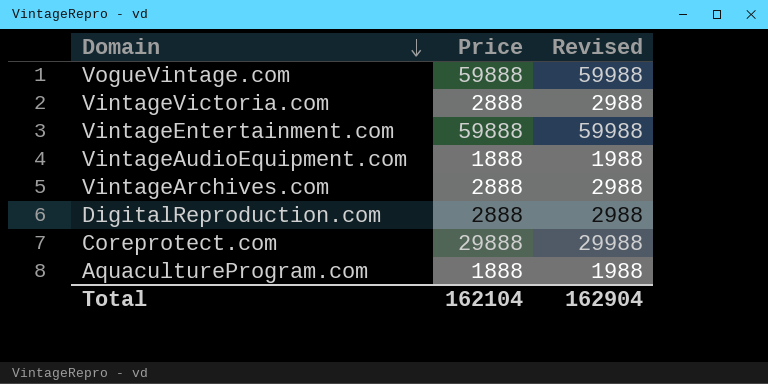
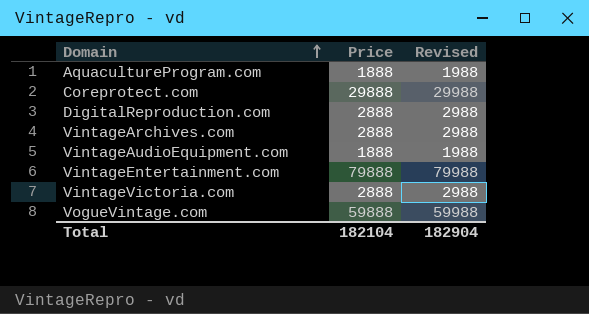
row order: Domain descending -> Domain ascending
VintageEntertainment.com | Price: 59888 -> 79888
VintageEntertainment.com | Revised: 59988 -> 79988
Total | Price: 162104 -> 182104
Total | Revised: 162904 -> 182904

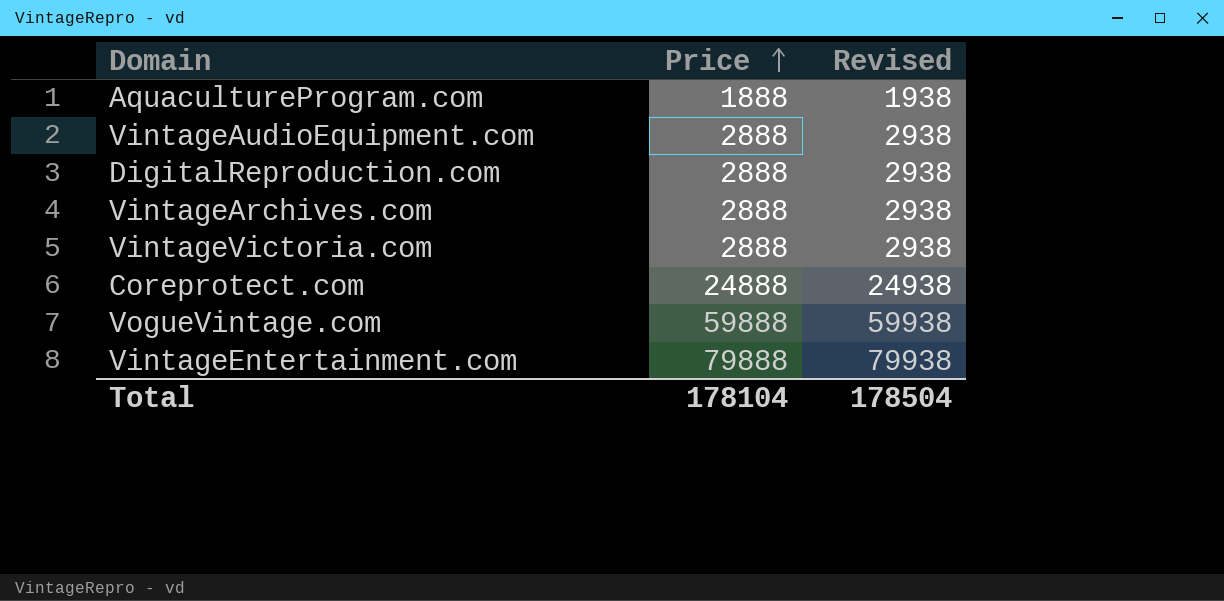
row order: Domain ascending -> Price ascending
column Revised | formula: [Price] + 100 -> [Price] + 50
VintageAudioEquipment.com | Price: 1888 -> 2888
Coreprotect.com | Price: 29888 -> 24888
Total | Price: 182104 -> 178104
Total | Revised: 182904 -> 178504

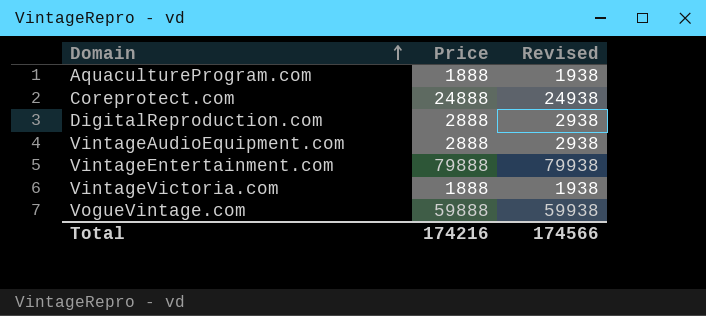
row order: Price ascending -> Domain ascending
row VintageArchives.com: 2888 | 2938 -> none
VintageVictoria.com | Price: 2888 -> 1888
VintageVictoria.com | Revised: 2938 -> 1938
Total | Price: 178104 -> 174216
Total | Revised: 178504 -> 174566

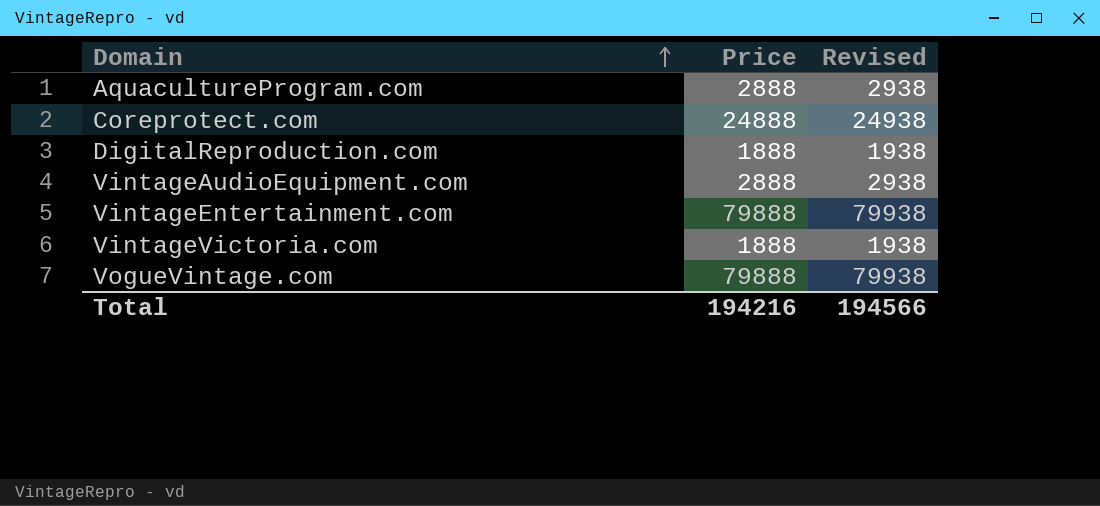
AquacultureProgram.com | Price: 1888 -> 2888
AquacultureProgram.com | Revised: 1938 -> 2938
DigitalReproduction.com | Price: 2888 -> 1888
DigitalReproduction.com | Revised: 2938 -> 1938
VogueVintage.com | Price: 59888 -> 79888
VogueVintage.com | Revised: 59938 -> 79938
Total | Price: 174216 -> 194216
Total | Revised: 174566 -> 194566

